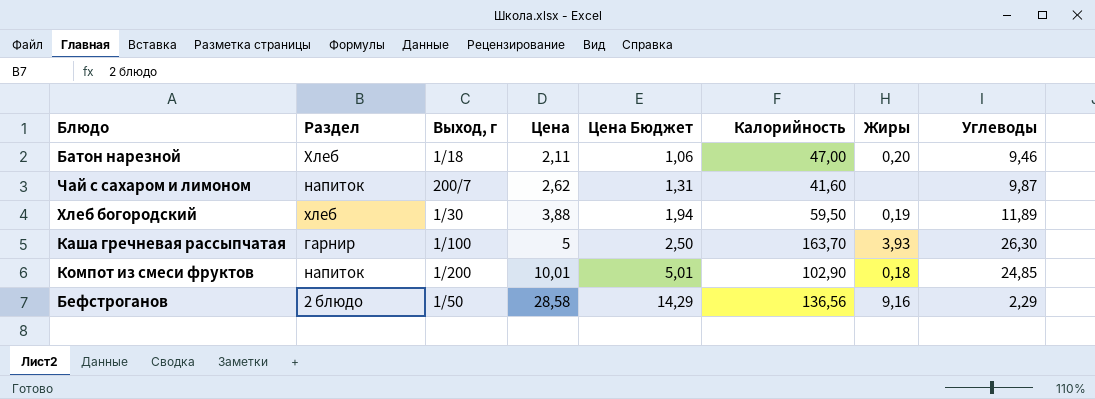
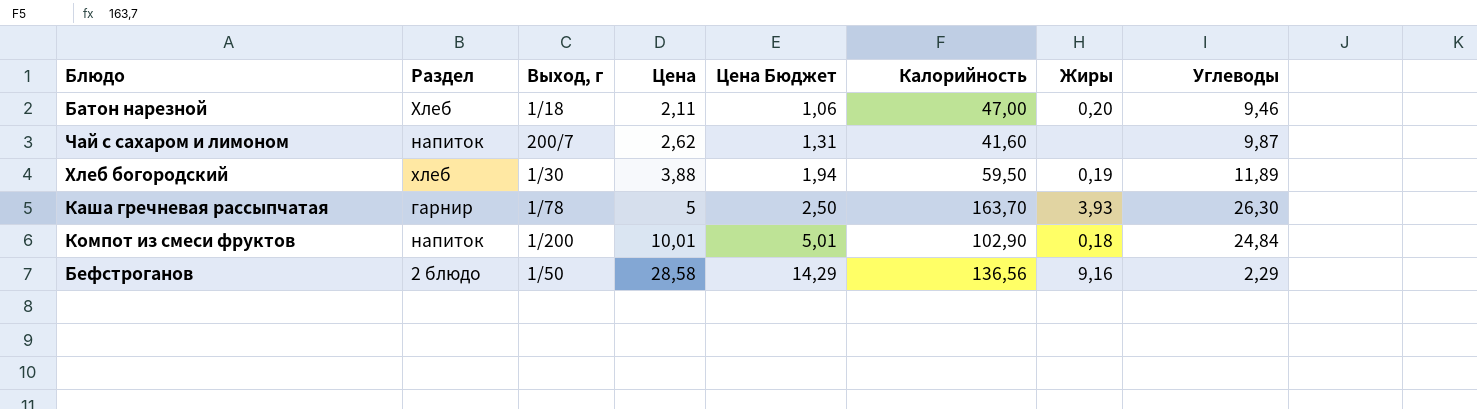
Каша гречневая рассыпчатая | Выход, г: 1/100 -> 1/78
Компот из смеси фруктов | Углеводы: 24,85 -> 24,84

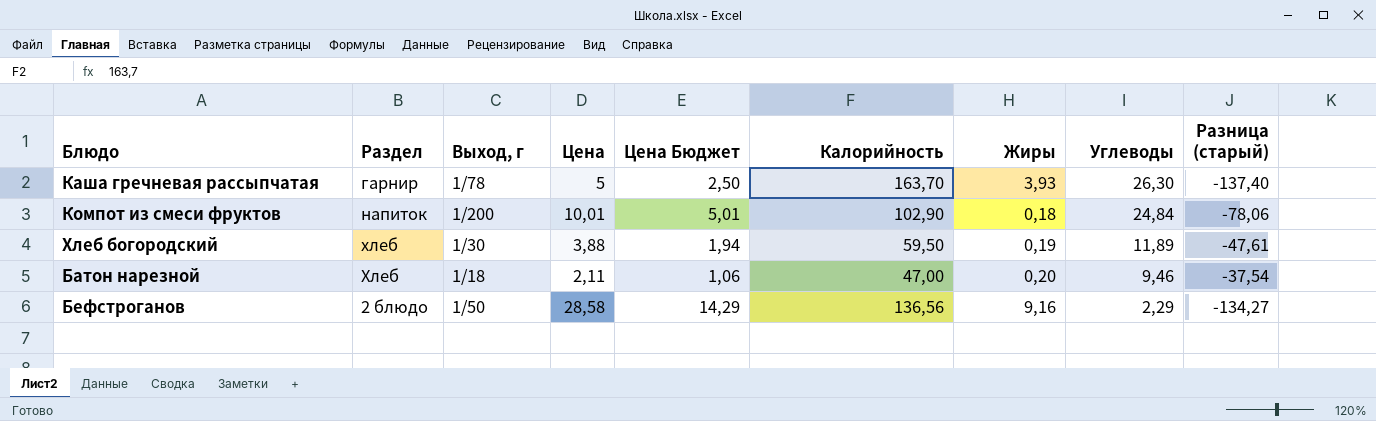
row order: Цена ascending -> Углеводы descending
column Разница (старый) | formula: none -> [Углеводы] - [Калорийность]
row Чай с сахаром и лимоном: напиток | 200/7 | 2,62 | 1,31 | 41,60 | none | 9,87 -> none

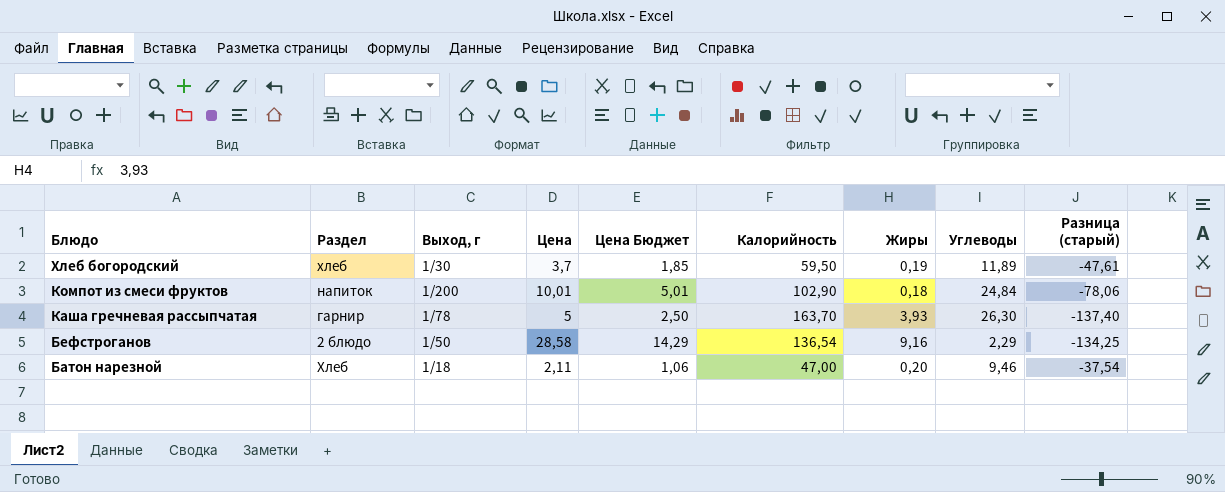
row order: Углеводы descending -> Блюдо descending
Хлеб богородский | Цена: 3,88 -> 3,7
Хлеб богородский | Цена Бюджет: 1,94 -> 1,85
Бефстроганов | Калорийность: 136,56 -> 136,54
Бефстроганов | Разница (старый): -134,27 -> -134,25

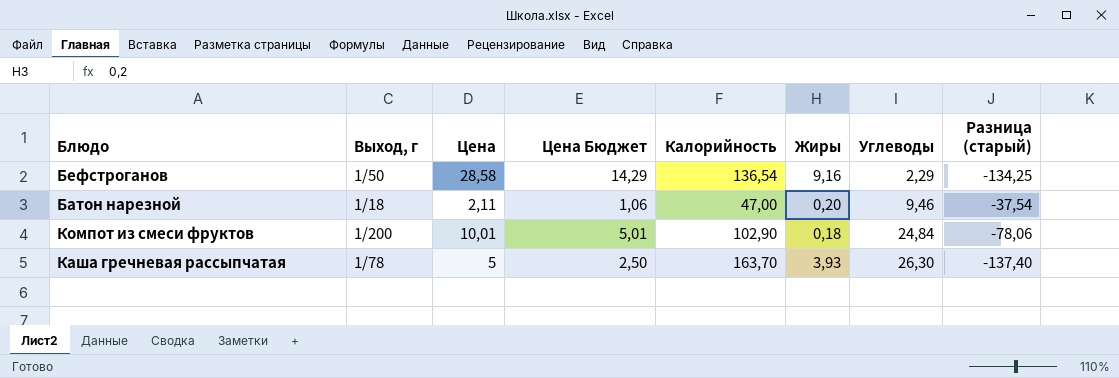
row order: Блюдо descending -> Углеводы ascending
column Раздел | position: 2 -> none
row Хлеб богородский: хлеб | 1/30 | 3,7 | 1,85 | 59,50 | 0,19 | 11,89 | -47,61 -> none

